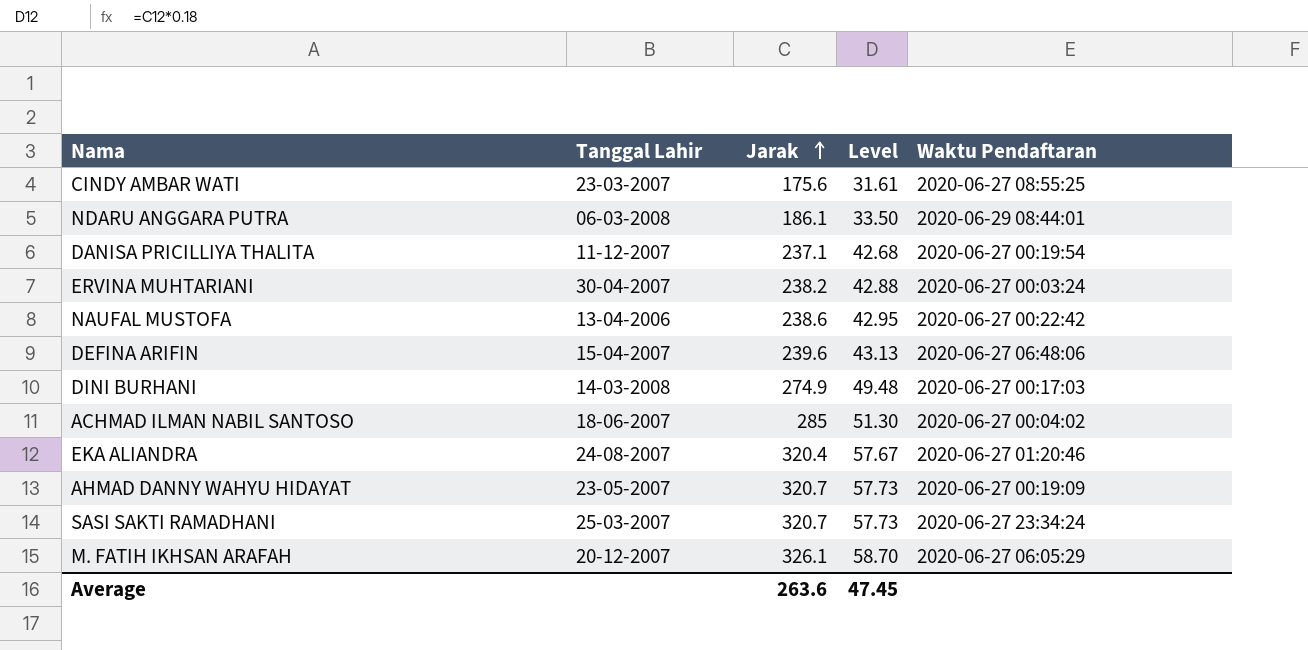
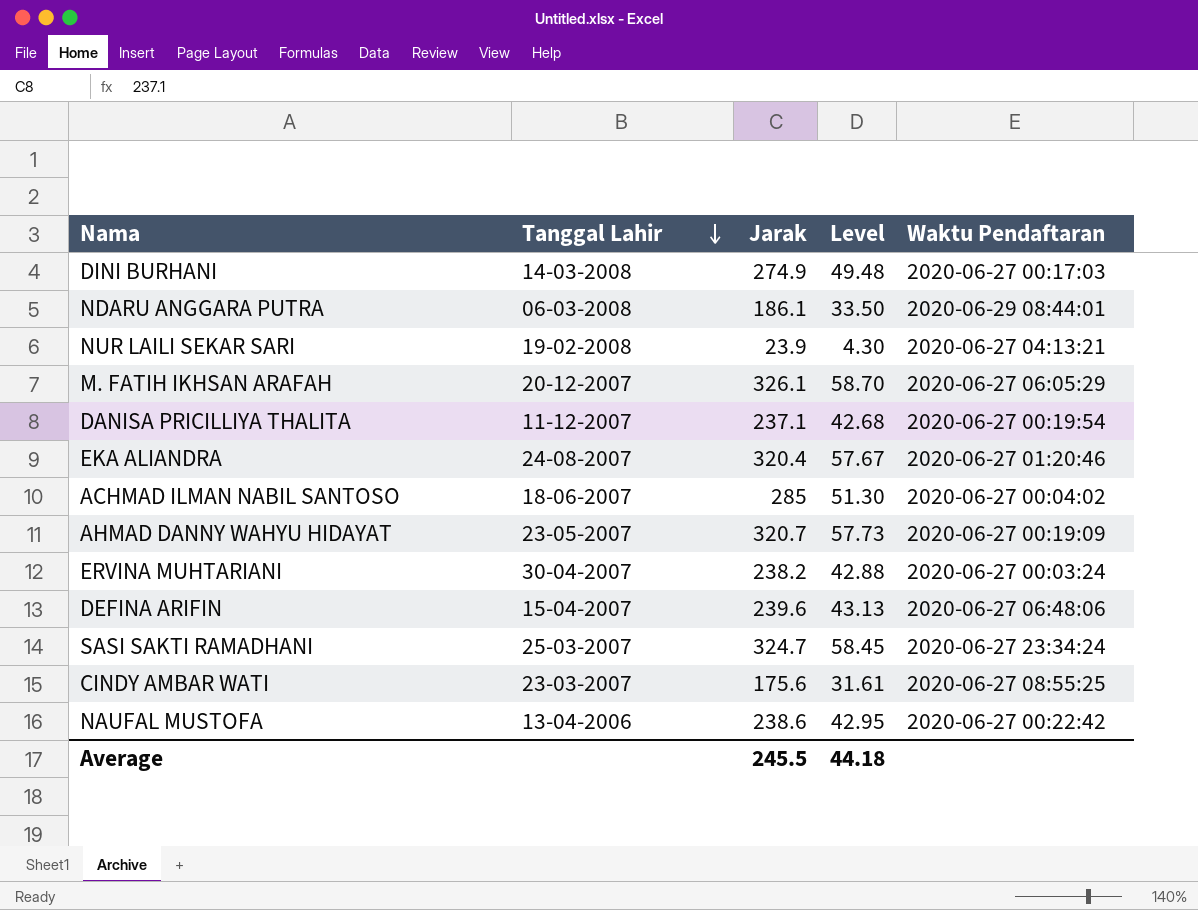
row order: Jarak ascending -> Tanggal Lahir descending
row NUR LAILI SEKAR SARI: none -> 19-02-2008 | 23.9 | 4.30 | 2020-06-27 04:13:21
SASI SAKTI RAMADHANI | Jarak: 320.7 -> 324.7
SASI SAKTI RAMADHANI | Level: 57.73 -> 58.45
Average | Jarak: 263.6 -> 245.5
Average | Level: 47.45 -> 44.18

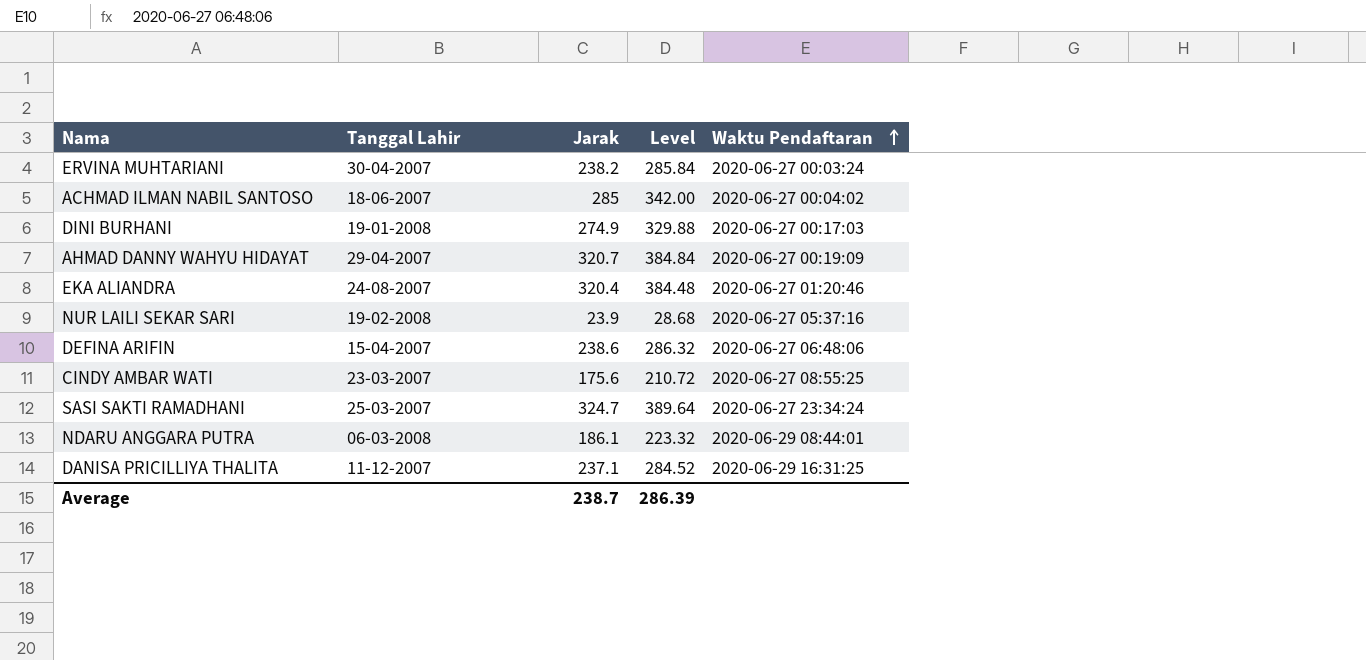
row order: Tanggal Lahir descending -> Waktu Pendaftaran ascending
column Level | formula: [Jarak] * 0.18 -> [Jarak] * 1.2
row M. FATIH IKHSAN ARAFAH: 20-12-2007 | 326.1 | 58.70 | 2020-06-27 06:05:29 -> none
row NAUFAL MUSTOFA: 13-04-2006 | 238.6 | 42.95 | 2020-06-27 00:22:42 -> none
DINI BURHANI | Tanggal Lahir: 14-03-2008 -> 19-01-2008
AHMAD DANNY WAHYU HIDAYAT | Tanggal Lahir: 23-05-2007 -> 29-04-2007
NUR LAILI SEKAR SARI | Waktu Pendaftaran: 2020-06-27 04:13:21 -> 2020-06-27 05:37:16
DEFINA ARIFIN | Jarak: 239.6 -> 238.6
DANISA PRICILLIYA THALITA | Waktu Pendaftaran: 2020-06-27 00:19:54 -> 2020-06-29 16:31:25
Average | Jarak: 245.5 -> 238.7
Average | Level: 44.18 -> 286.39

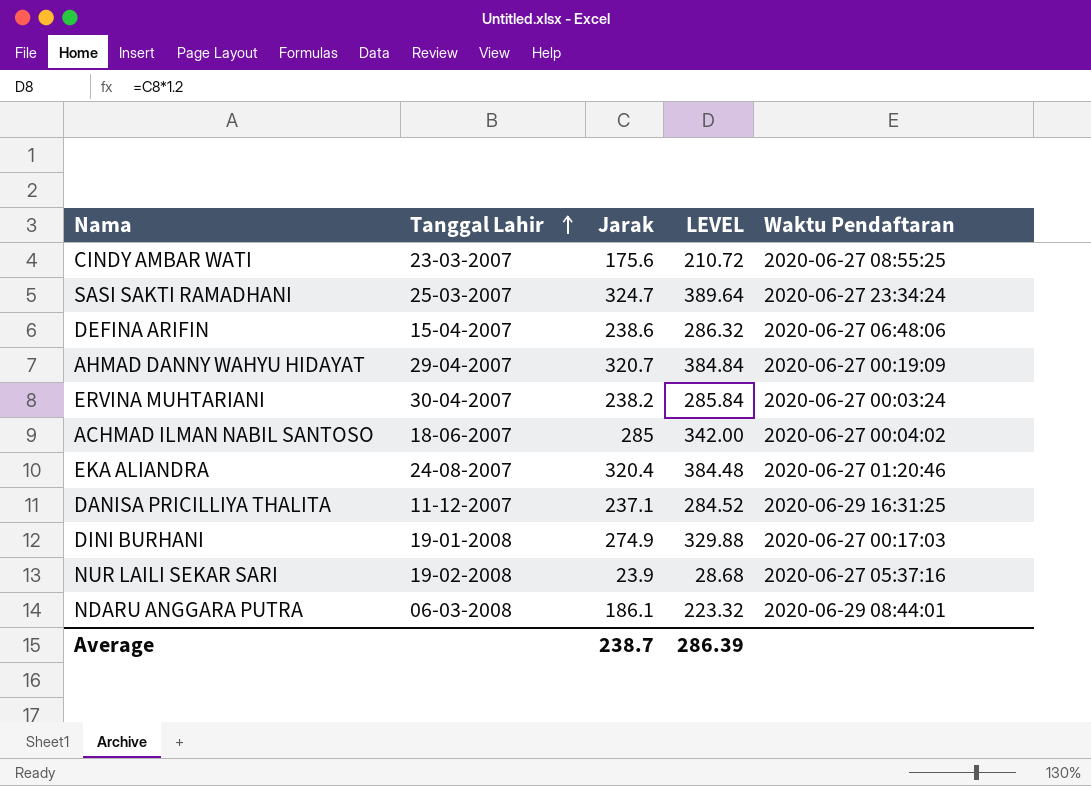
row order: Waktu Pendaftaran ascending -> Tanggal Lahir ascending
column name: Level -> LEVEL

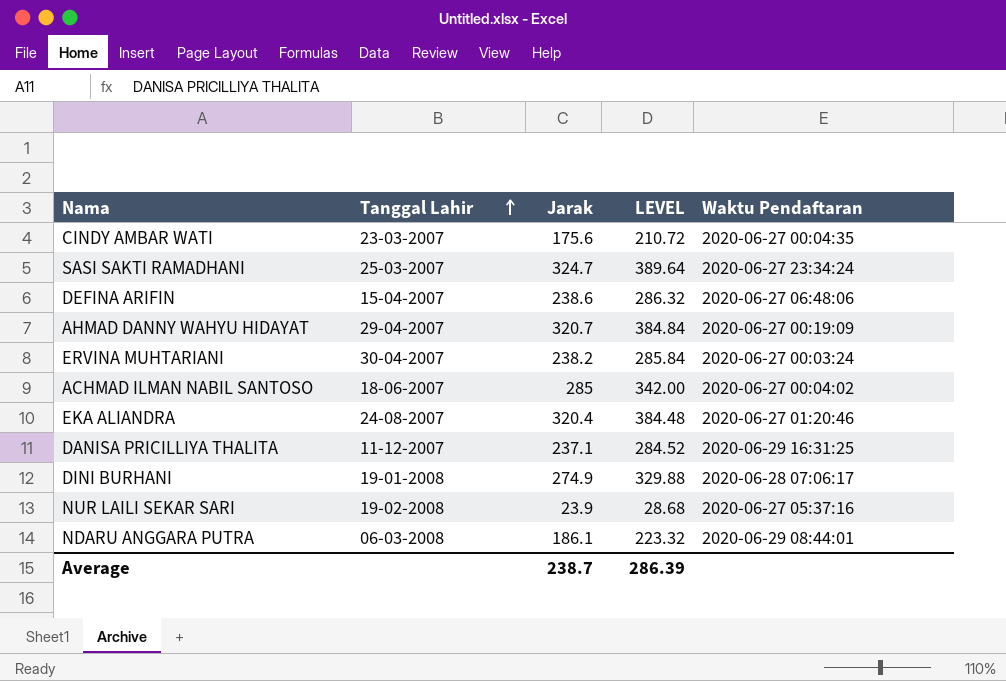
CINDY AMBAR WATI | Waktu Pendaftaran: 2020-06-27 08:55:25 -> 2020-06-27 00:04:35
DINI BURHANI | Waktu Pendaftaran: 2020-06-27 00:17:03 -> 2020-06-28 07:06:17

